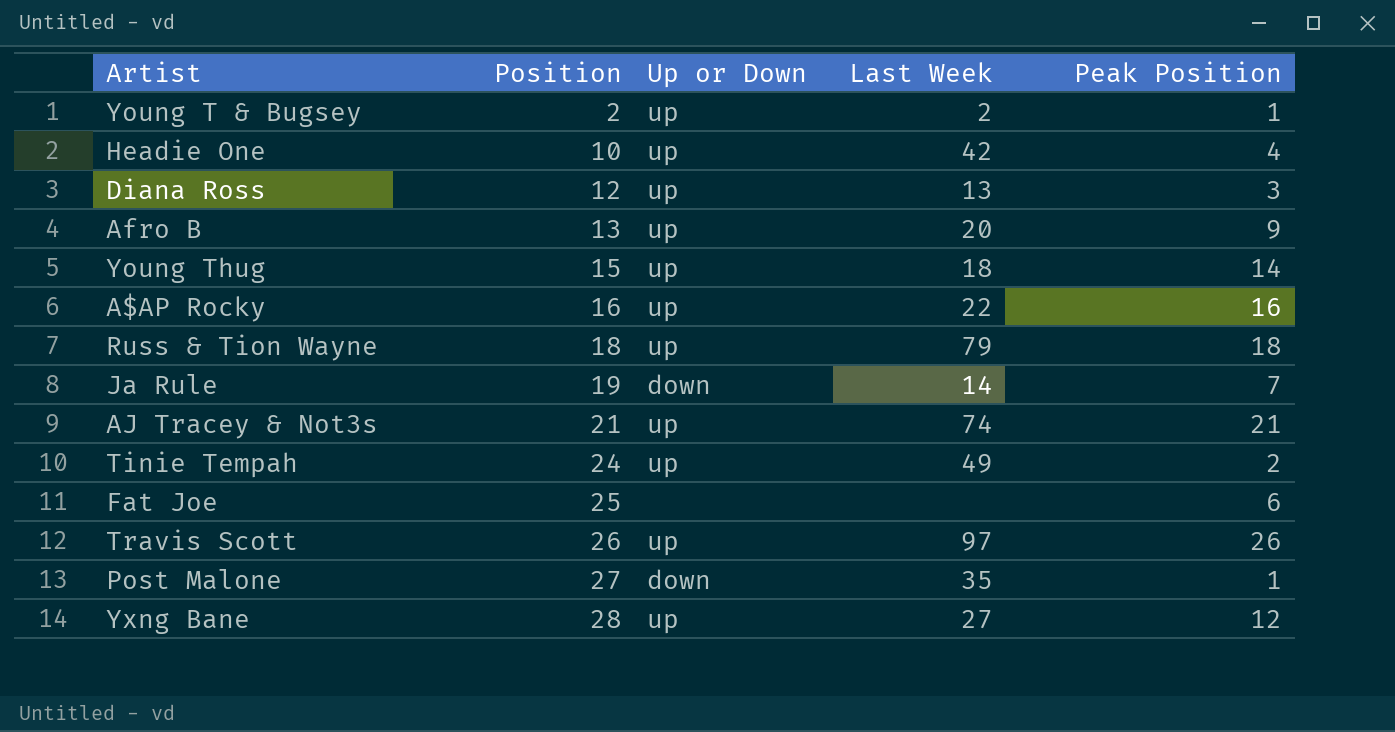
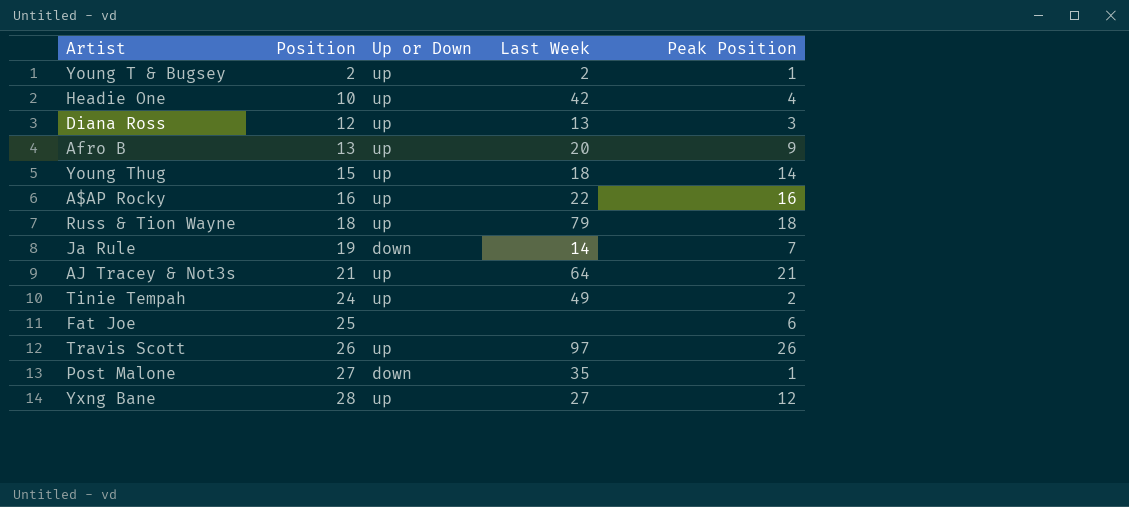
AJ Tracey & Not3s | Last Week: 74 -> 64

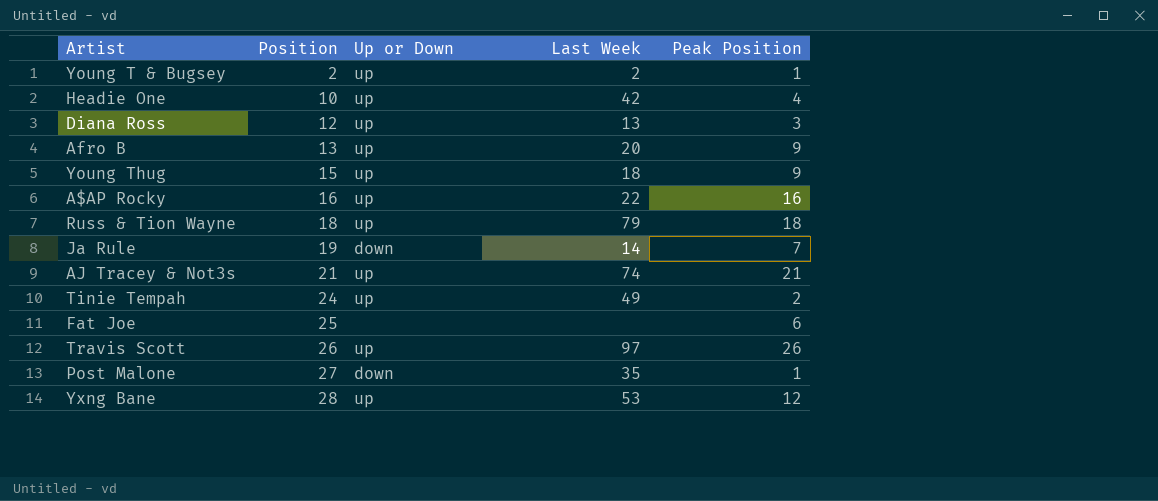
Young Thug | Peak Position: 14 -> 9
AJ Tracey & Not3s | Last Week: 64 -> 74
Yxng Bane | Last Week: 27 -> 53

